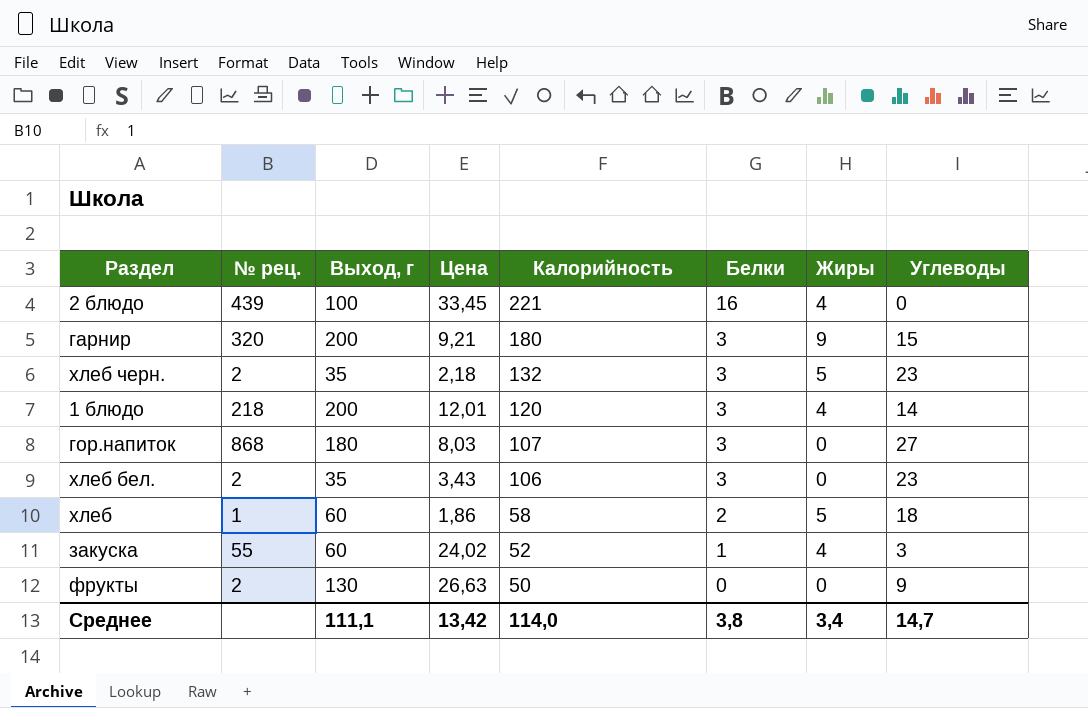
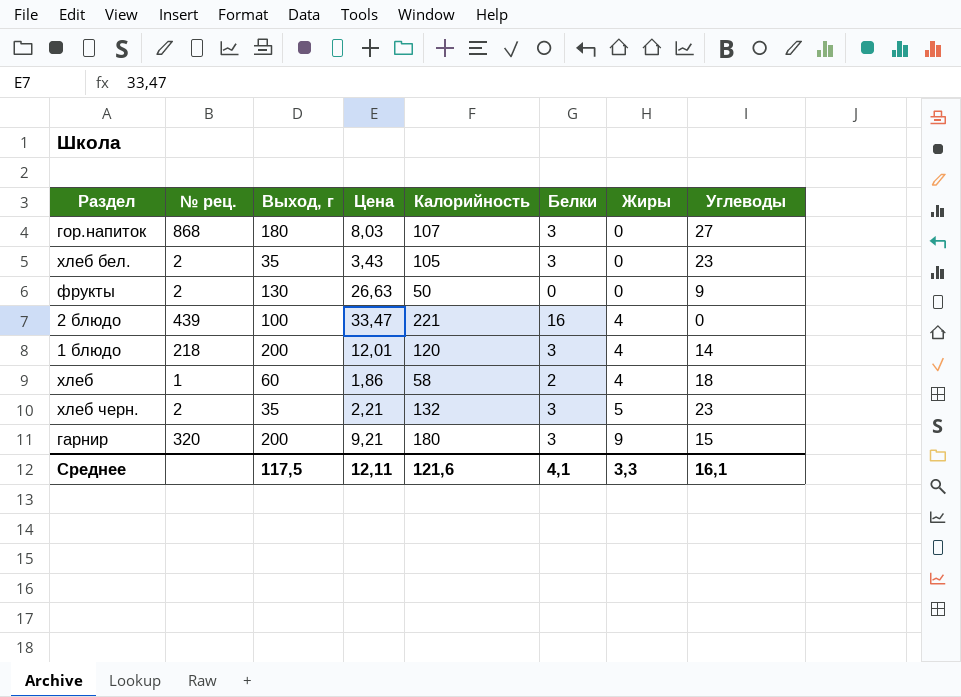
row order: Калорийность descending -> Жиры ascending
row закуска: 55 | 60 | 24,02 | 52 | 1 | 4 | 3 -> none
хлеб бел. | Калорийность: 106 -> 105
2 блюдо | Цена: 33,45 -> 33,47
хлеб | Жиры: 5 -> 4
хлеб черн. | Цена: 2,18 -> 2,21
Среднее | Выход, г: 111,1 -> 117,5
Среднее | Цена: 13,42 -> 12,11
Среднее | Калорийность: 114,0 -> 121,6
Среднее | Белки: 3,8 -> 4,1
Среднее | Жиры: 3,4 -> 3,3
Среднее | Углеводы: 14,7 -> 16,1

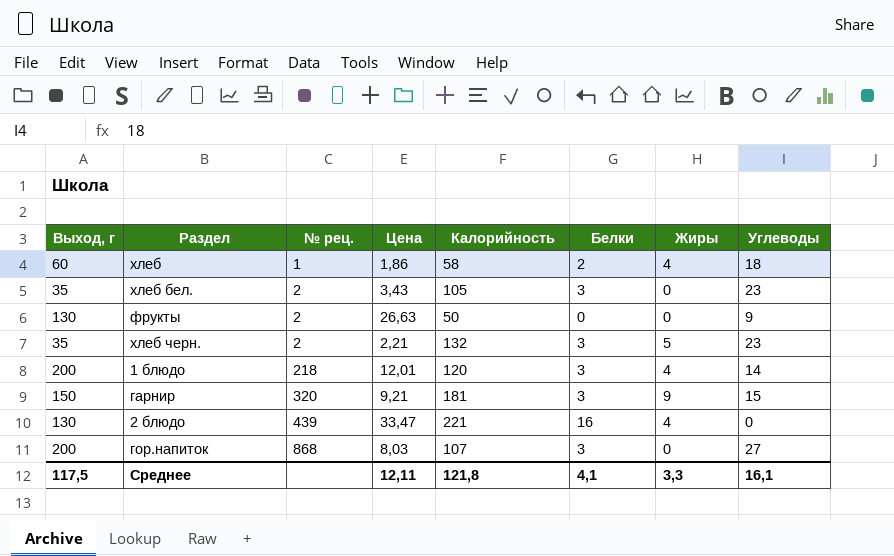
row order: Жиры ascending -> № рец. ascending
column Выход, г | position: 3 -> 1
гарнир | Выход, г: 200 -> 150
гарнир | Калорийность: 180 -> 181
2 блюдо | Выход, г: 100 -> 130
гор.напиток | Выход, г: 180 -> 200
Среднее | Калорийность: 121,6 -> 121,8

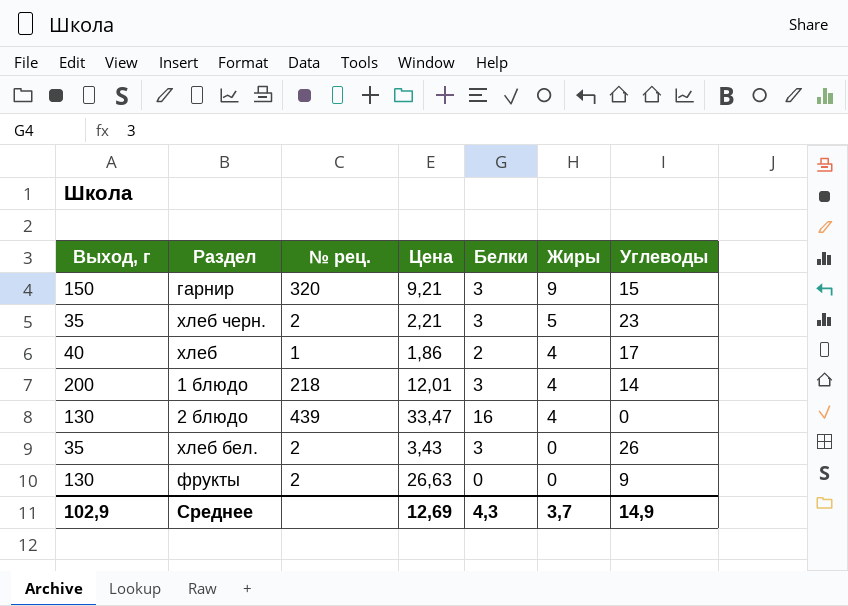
row order: № рец. ascending -> Жиры descending
column Калорийность | position: 5 -> none
row гор.напиток: 200 | 868 | 8,03 | 107 | 3 | 0 | 27 -> none
хлеб | Выход, г: 60 -> 40
хлеб | Углеводы: 18 -> 17
хлеб бел. | Углеводы: 23 -> 26
Среднее | Выход, г: 117,5 -> 102,9
Среднее | Цена: 12,11 -> 12,69
Среднее | Белки: 4,1 -> 4,3
Среднее | Жиры: 3,3 -> 3,7
Среднее | Углеводы: 16,1 -> 14,9

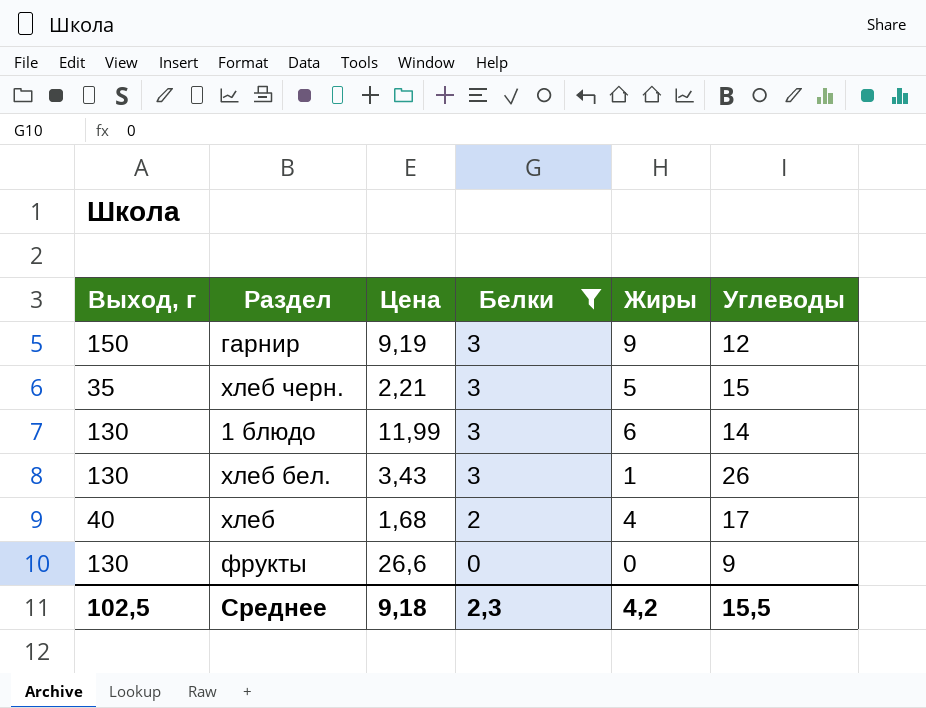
filter: none -> Белки != 16
row order: Жиры descending -> Белки descending
column № рец. | position: 3 -> none
гарнир | Цена: 9,21 -> 9,19
гарнир | Углеводы: 15 -> 12
хлеб черн. | Углеводы: 23 -> 15
1 блюдо | Выход, г: 200 -> 130
1 блюдо | Цена: 12,01 -> 11,99
1 блюдо | Жиры: 4 -> 6
хлеб бел. | Выход, г: 35 -> 130
хлеб бел. | Жиры: 0 -> 1
хлеб | Цена: 1,86 -> 1,68
фрукты | Цена: 26,63 -> 26,6
Среднее | Выход, г: 102,9 -> 102,5
Среднее | Цена: 12,69 -> 9,18
Среднее | Белки: 4,3 -> 2,3
Среднее | Жиры: 3,7 -> 4,2
Среднее | Углеводы: 14,9 -> 15,5

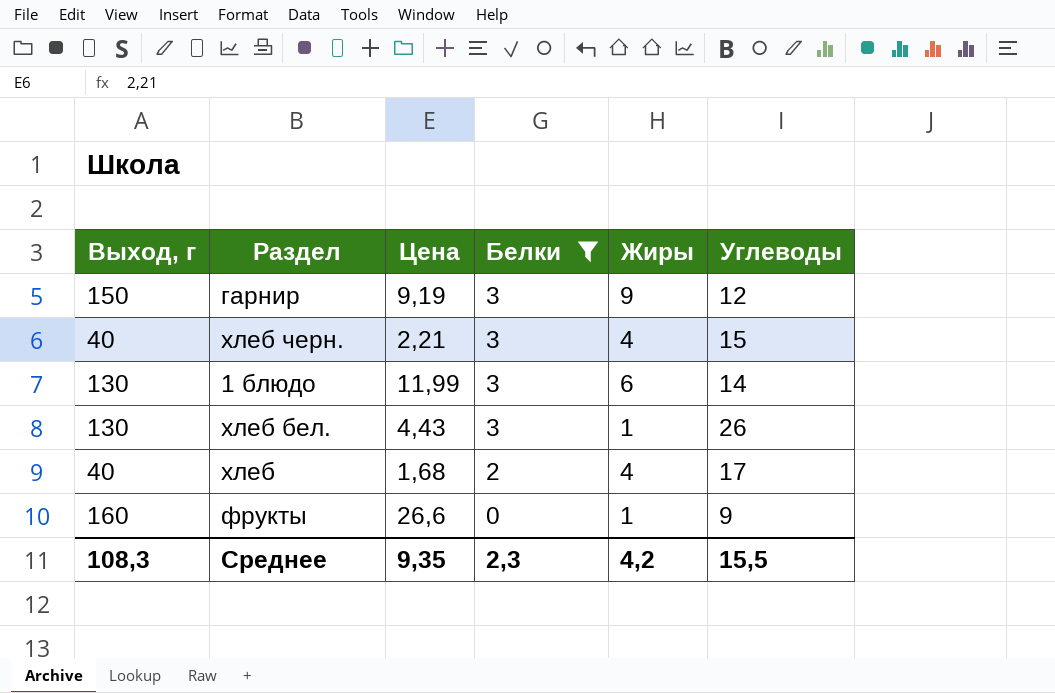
хлеб черн. | Выход, г: 35 -> 40
хлеб черн. | Жиры: 5 -> 4
хлеб бел. | Цена: 3,43 -> 4,43
фрукты | Выход, г: 130 -> 160
фрукты | Жиры: 0 -> 1
Среднее | Выход, г: 102,5 -> 108,3
Среднее | Цена: 9,18 -> 9,35

